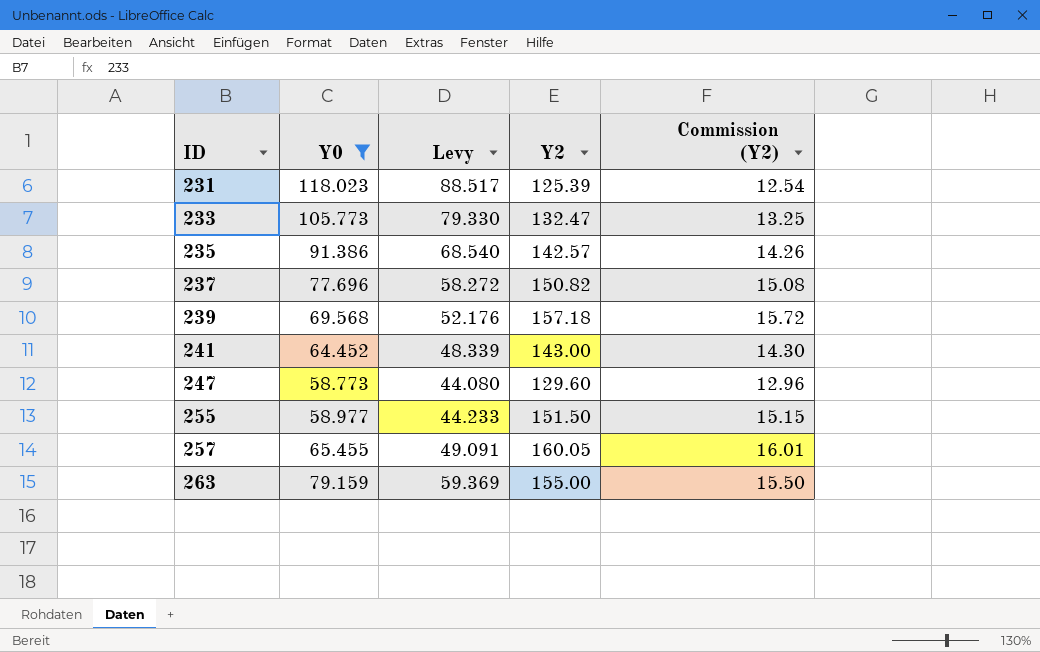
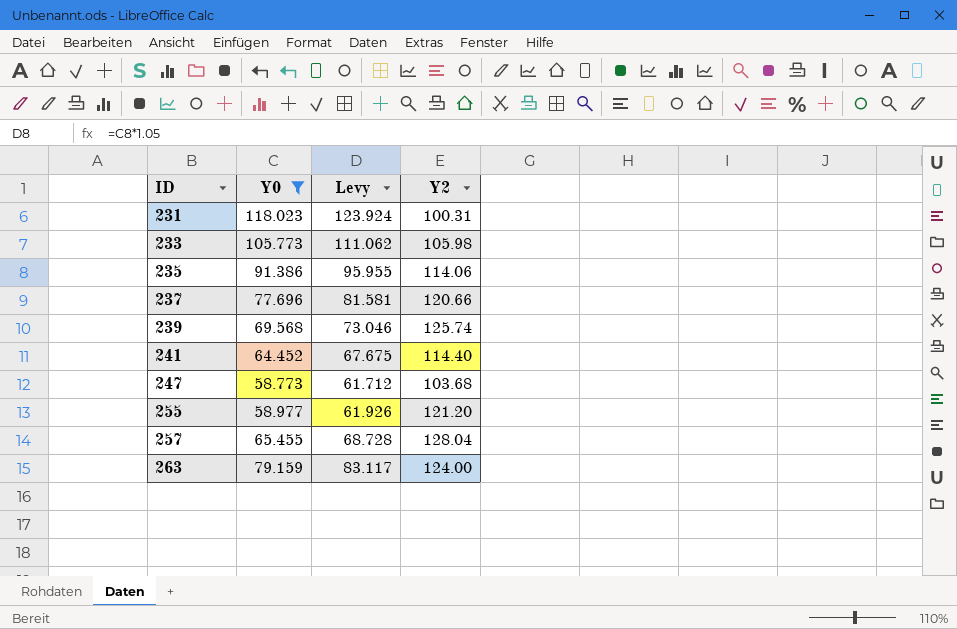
column Commission (Y2) | formula: [Y2] * 0.1 -> none
column Levy | formula: [Y0] * 0.75 -> [Y0] * 1.05
231 | Y2: 125.39 -> 100.31
233 | Y2: 132.47 -> 105.98
235 | Y2: 142.57 -> 114.06
237 | Y2: 150.82 -> 120.66
239 | Y2: 157.18 -> 125.74
241 | Y2: 143.00 -> 114.40
247 | Y2: 129.60 -> 103.68
255 | Y2: 151.50 -> 121.20
257 | Y2: 160.05 -> 128.04
263 | Y2: 155.00 -> 124.00

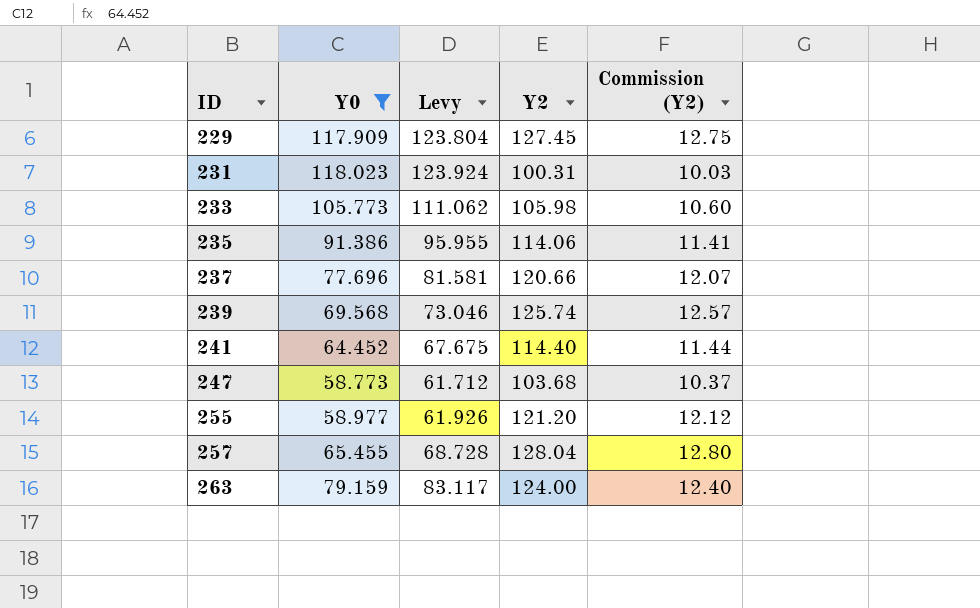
column Commission (Y2) | formula: none -> [Y2] * 0.1
row 229: none -> 117.909 | 123.804 | 127.45 | 12.75

